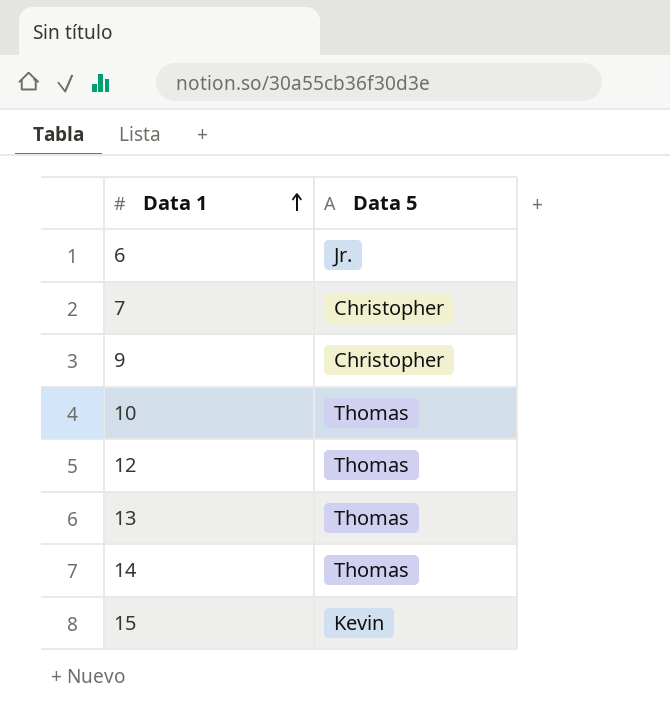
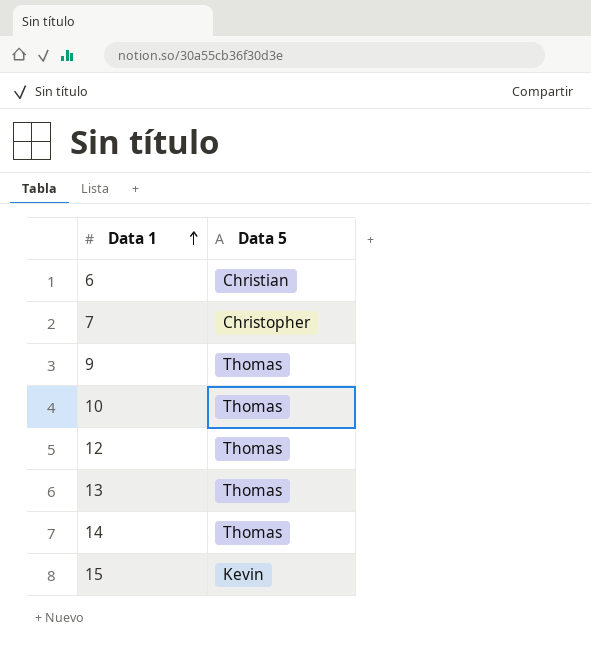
6 | Data 5: Jr. -> Christian
9 | Data 5: Christopher -> Thomas

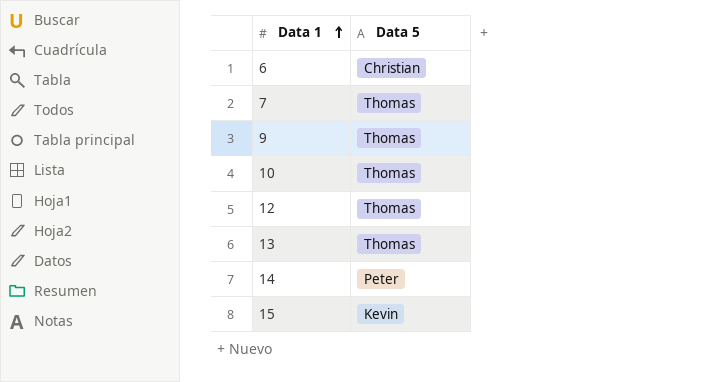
7 | Data 5: Christopher -> Thomas
14 | Data 5: Thomas -> Peter

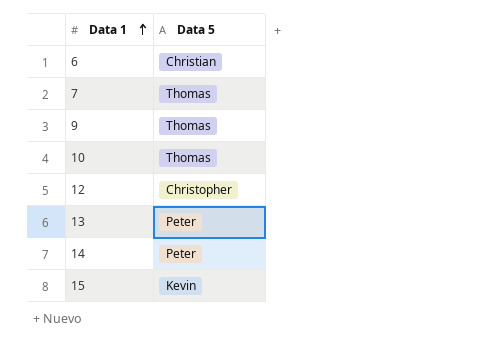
12 | Data 5: Thomas -> Christopher
13 | Data 5: Thomas -> Peter

